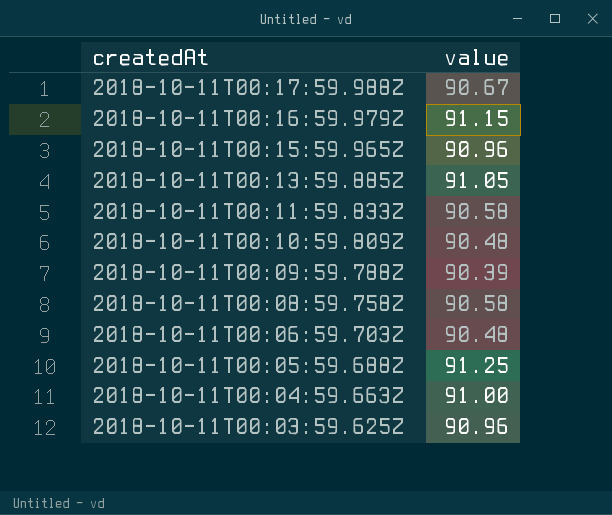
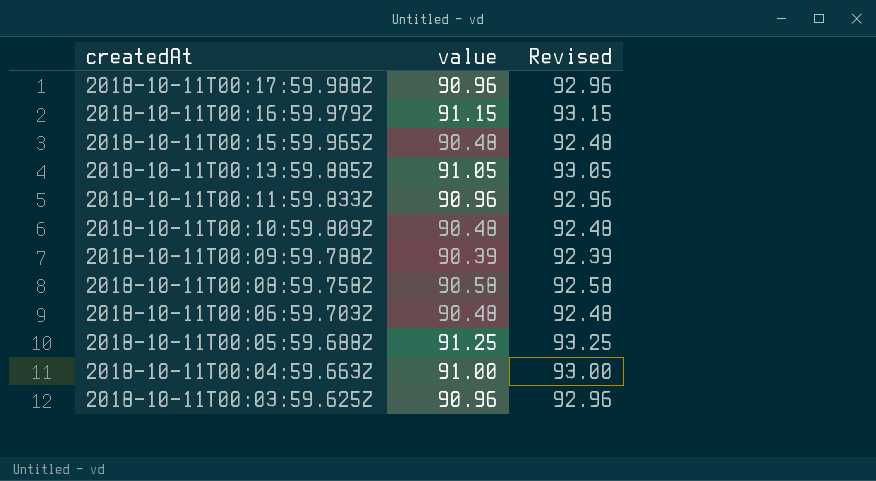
column Revised | formula: none -> [value] + 2
2018-10-11T00:17:59.988Z | value: 90.67 -> 90.96
2018-10-11T00:15:59.965Z | value: 90.96 -> 90.48
2018-10-11T00:11:59.833Z | value: 90.58 -> 90.96

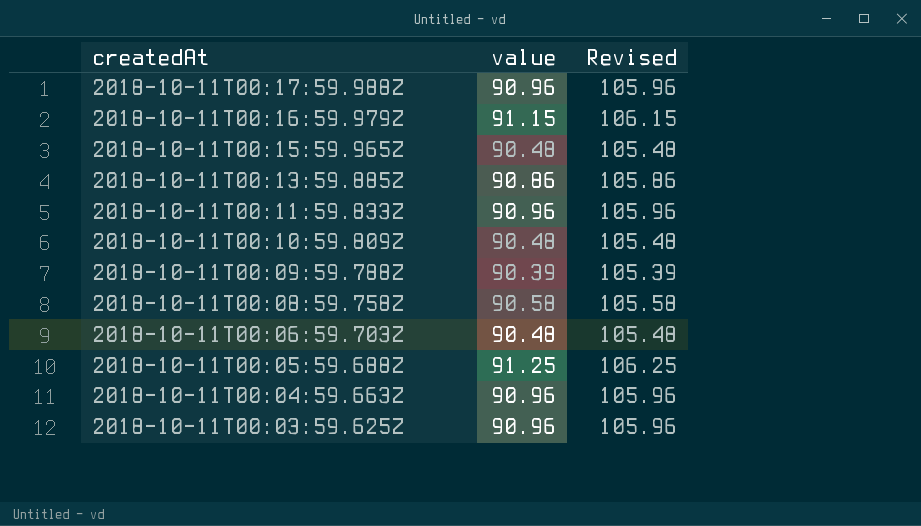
column Revised | formula: [value] + 2 -> [value] + 15
2018-10-11T00:13:59.885Z | value: 91.05 -> 90.86
2018-10-11T00:04:59.663Z | value: 91.00 -> 90.96

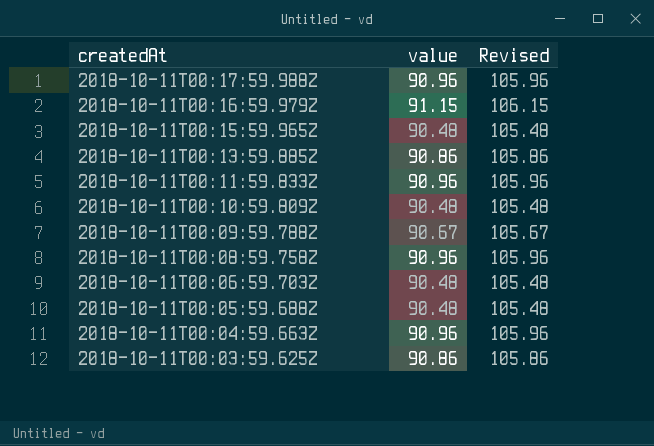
2018-10-11T00:09:59.788Z | value: 90.39 -> 90.67
2018-10-11T00:09:59.788Z | Revised: 105.39 -> 105.67
2018-10-11T00:08:59.758Z | value: 90.58 -> 90.96
2018-10-11T00:08:59.758Z | Revised: 105.58 -> 105.96
2018-10-11T00:05:59.688Z | value: 91.25 -> 90.48
2018-10-11T00:05:59.688Z | Revised: 106.25 -> 105.48
2018-10-11T00:03:59.625Z | value: 90.96 -> 90.86
2018-10-11T00:03:59.625Z | Revised: 105.96 -> 105.86

